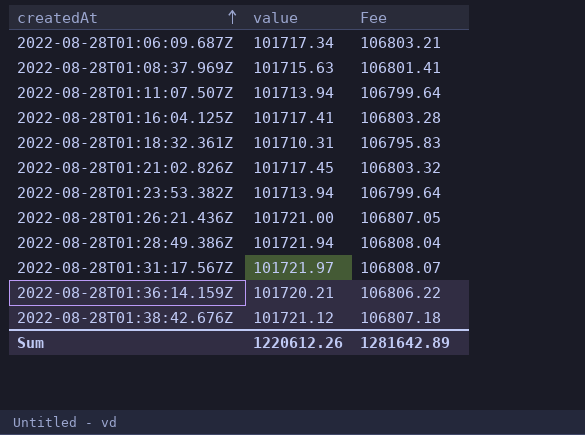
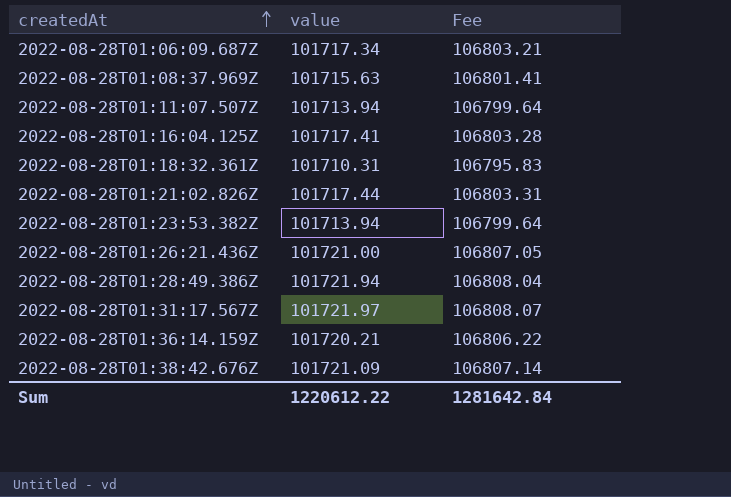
2022-08-28T01:21:02.826Z | value: 101717.45 -> 101717.44
2022-08-28T01:21:02.826Z | Fee: 106803.32 -> 106803.31
2022-08-28T01:38:42.676Z | value: 101721.12 -> 101721.09
2022-08-28T01:38:42.676Z | Fee: 106807.18 -> 106807.14
Sum | value: 1220612.26 -> 1220612.22
Sum | Fee: 1281642.89 -> 1281642.84

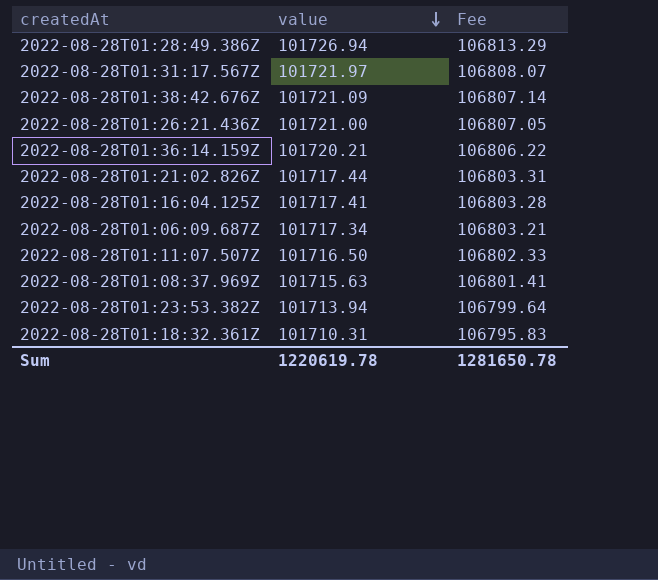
row order: createdAt ascending -> value descending
2022-08-28T01:28:49.386Z | value: 101721.94 -> 101726.94
2022-08-28T01:28:49.386Z | Fee: 106808.04 -> 106813.29
2022-08-28T01:11:07.507Z | value: 101713.94 -> 101716.50
2022-08-28T01:11:07.507Z | Fee: 106799.64 -> 106802.33
Sum | value: 1220612.22 -> 1220619.78
Sum | Fee: 1281642.84 -> 1281650.78

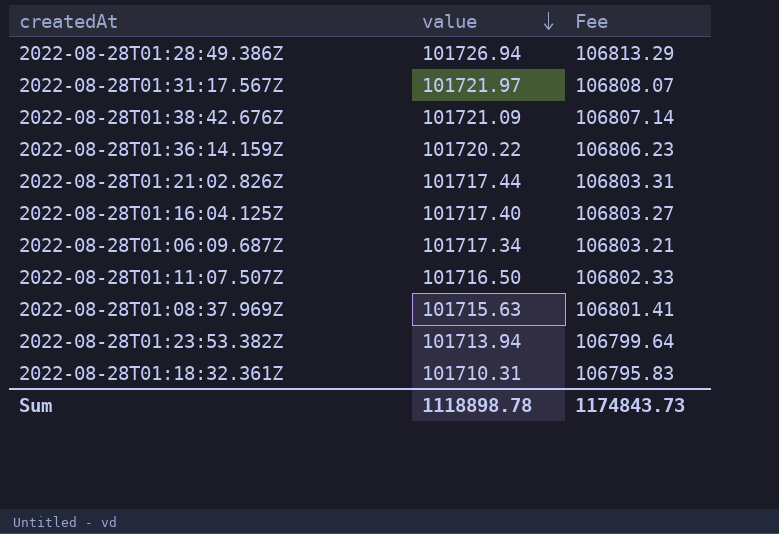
row 2022-08-28T01:26:21.436Z: 101721.00 | 106807.05 -> none
2022-08-28T01:36:14.159Z | value: 101720.21 -> 101720.22
2022-08-28T01:36:14.159Z | Fee: 106806.22 -> 106806.23
2022-08-28T01:16:04.125Z | value: 101717.41 -> 101717.40
2022-08-28T01:16:04.125Z | Fee: 106803.28 -> 106803.27
Sum | value: 1220619.78 -> 1118898.78
Sum | Fee: 1281650.78 -> 1174843.73

